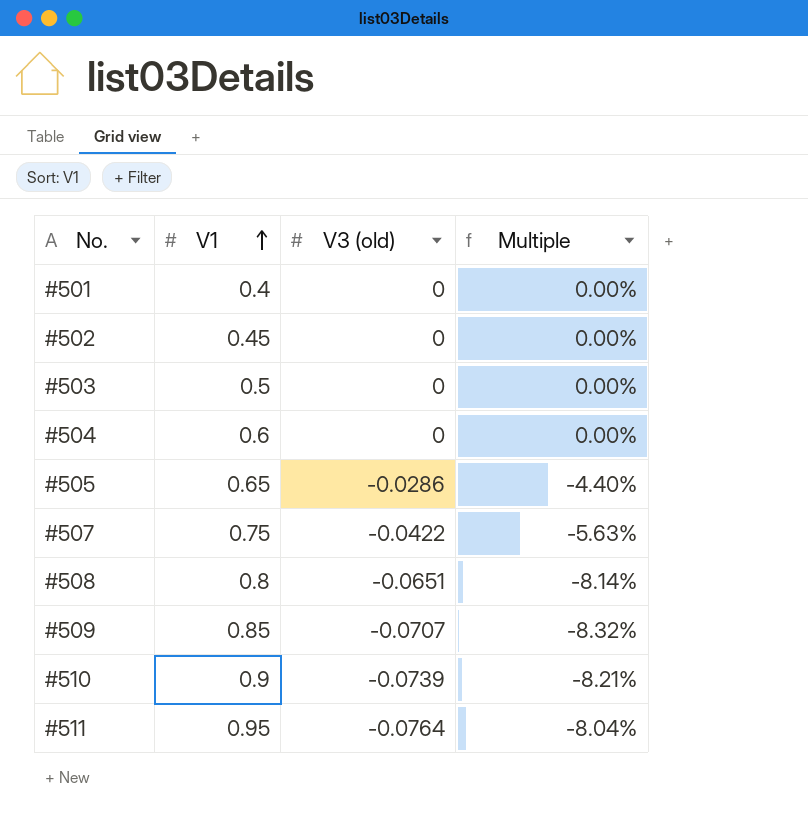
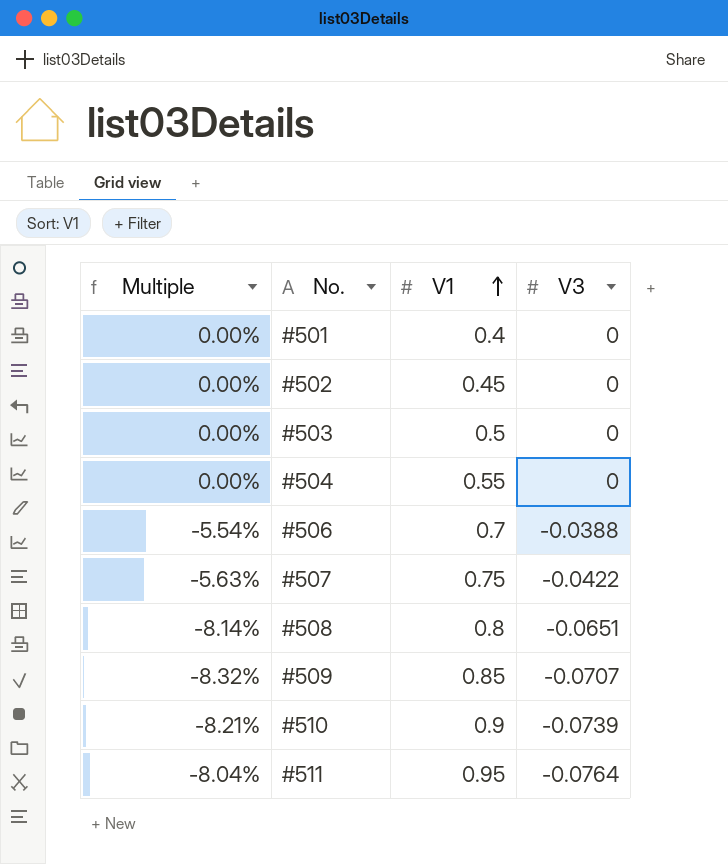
column Multiple | position: 4 -> 1
column name: V3 (old) -> V3
row #505: 0.65 | -0.0286 | -4.40% -> none
#504 | V1: 0.6 -> 0.55
row #506: none -> -5.54% | 0.7 | -0.0388

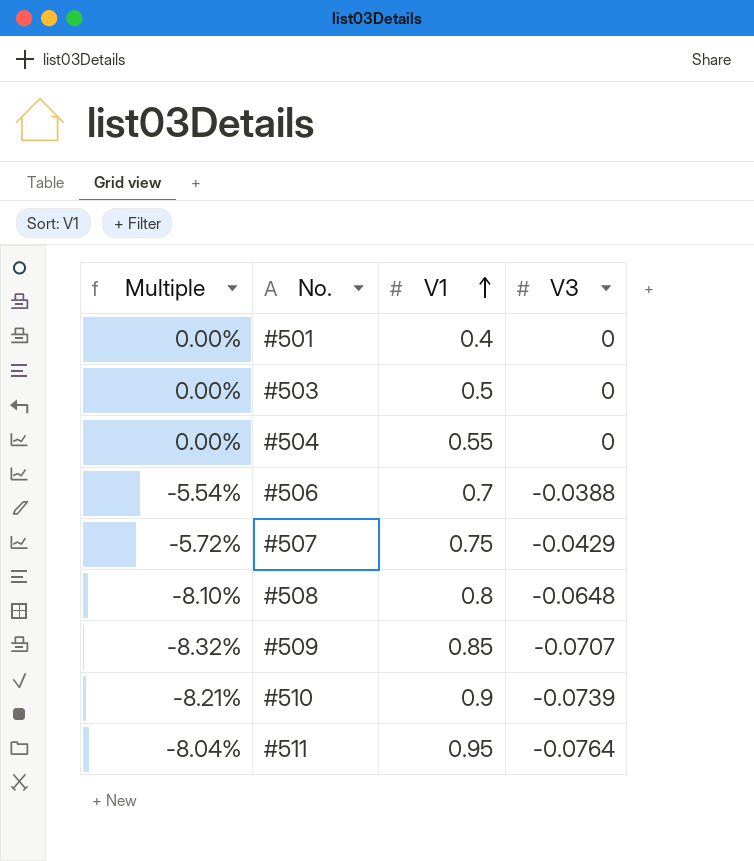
row #502: 0.00% | 0.45 | 0 -> none
#507 | Multiple: -5.63% -> -5.72%
#507 | V3: -0.0422 -> -0.0429
#508 | Multiple: -8.14% -> -8.10%
#508 | V3: -0.0651 -> -0.0648

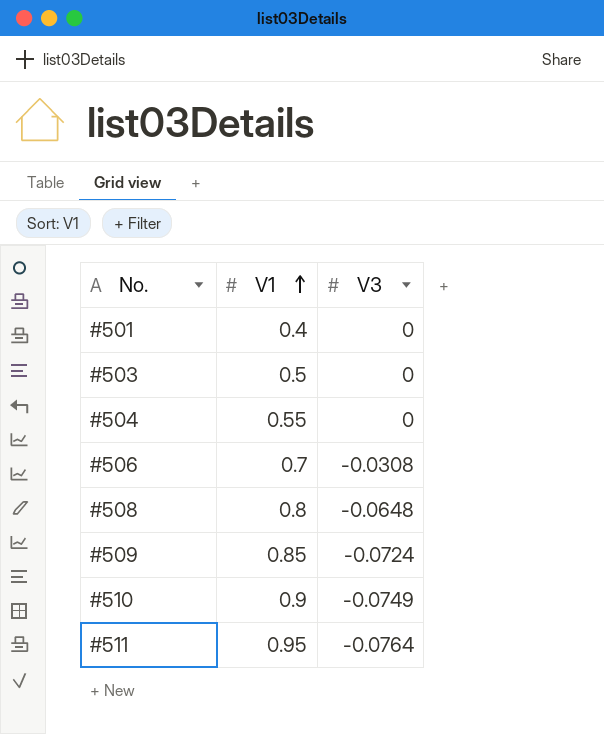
column Multiple | formula: [V3] / [V1] -> none
row #507: -5.72% | 0.75 | -0.0429 -> none
#506 | V3: -0.0388 -> -0.0308
#509 | V3: -0.0707 -> -0.0724
#510 | V3: -0.0739 -> -0.0749

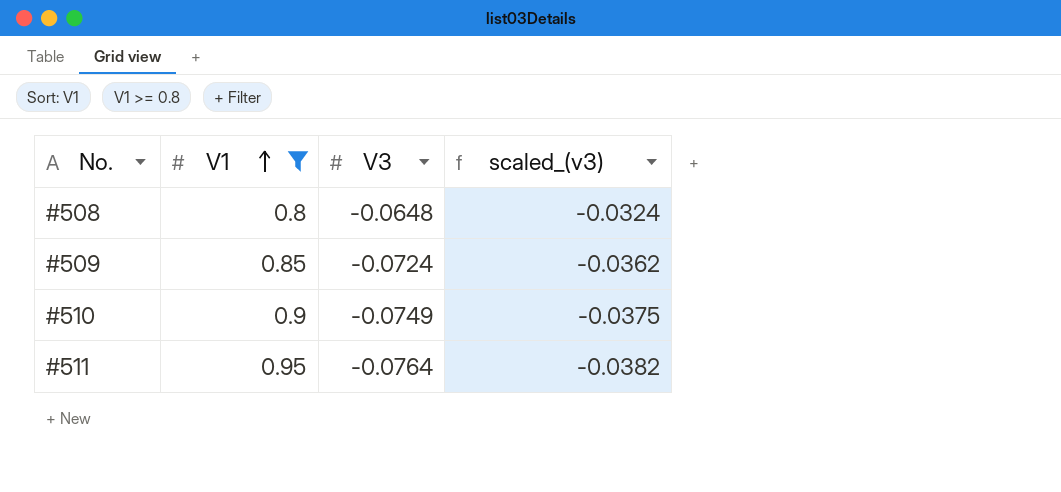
filter: none -> V1 >= 0.8
column scaled_(v3) | formula: none -> [V3] * 0.5

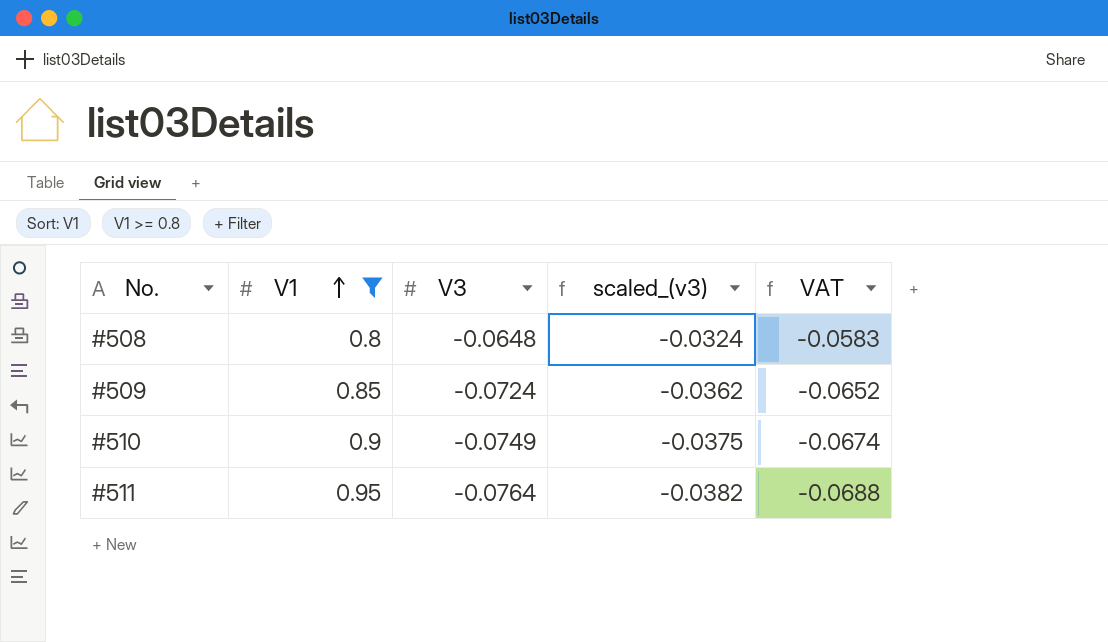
column VAT | formula: none -> [V3] * 0.9

